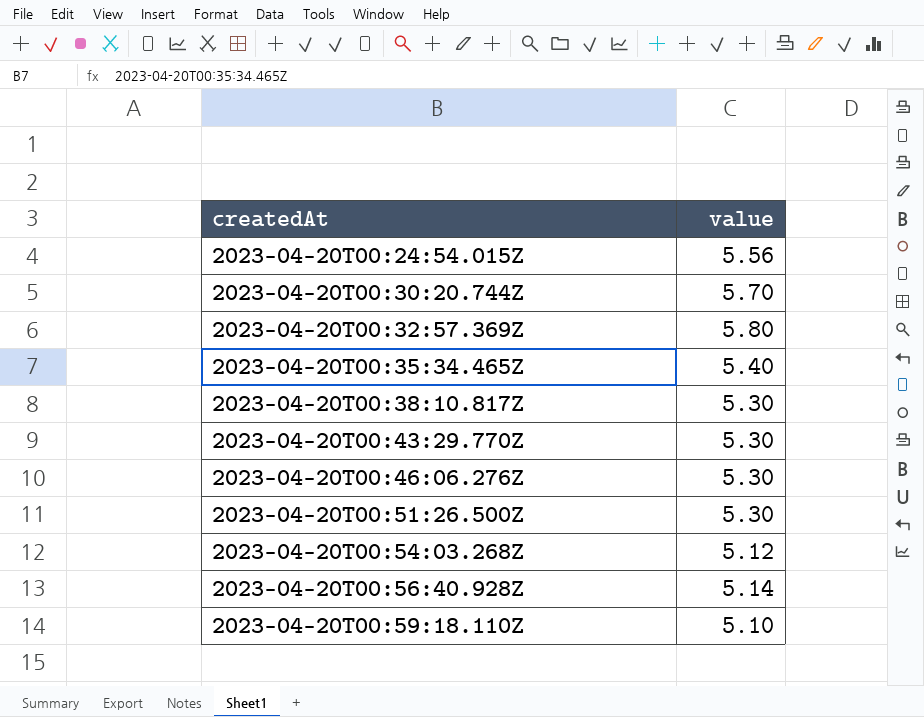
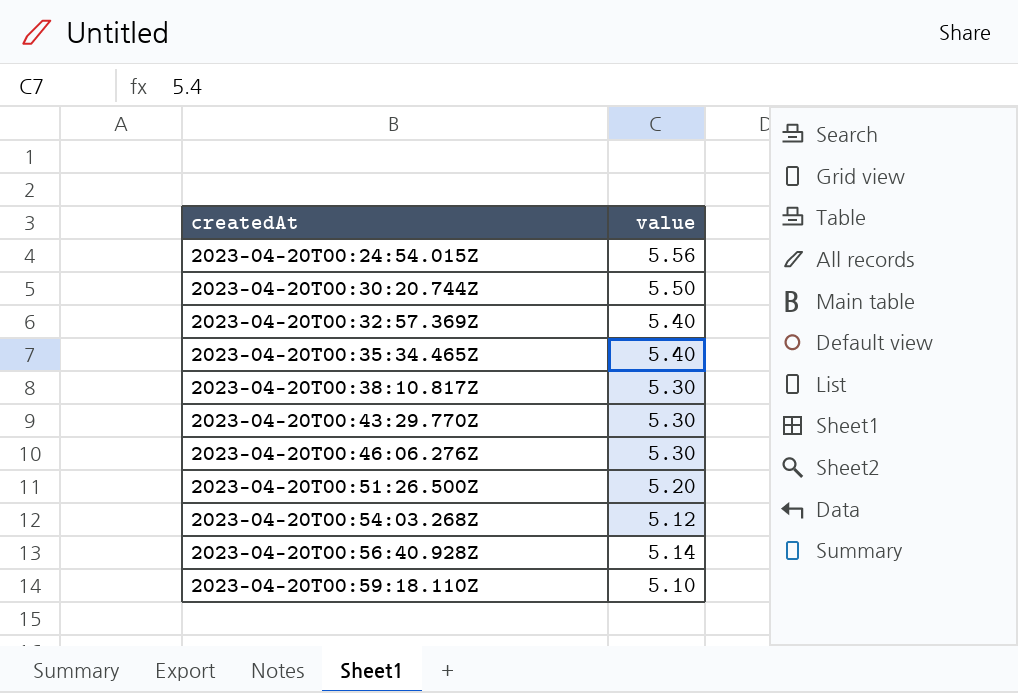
2023-04-20T00:30:20.744Z | value: 5.70 -> 5.50
2023-04-20T00:32:57.369Z | value: 5.80 -> 5.40
2023-04-20T00:51:26.500Z | value: 5.30 -> 5.20

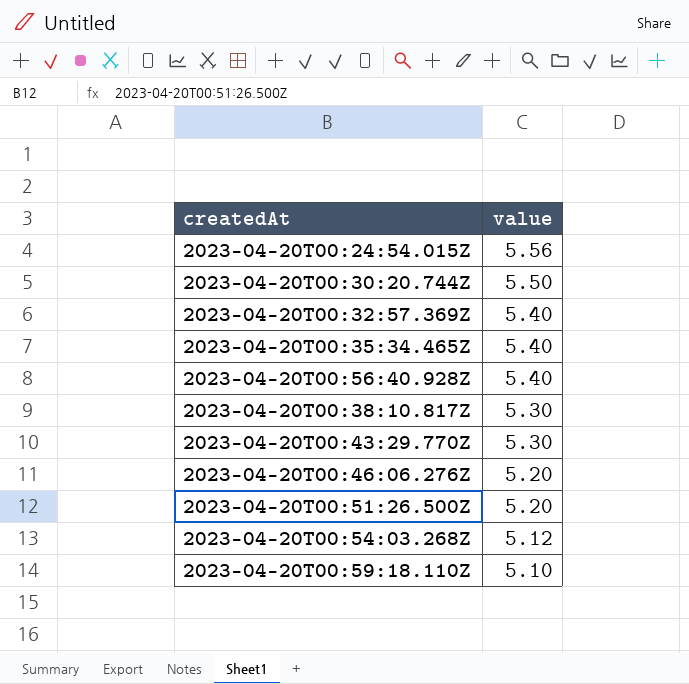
row order: createdAt ascending -> value descending
2023-04-20T00:56:40.928Z | value: 5.14 -> 5.40
2023-04-20T00:46:06.276Z | value: 5.30 -> 5.20

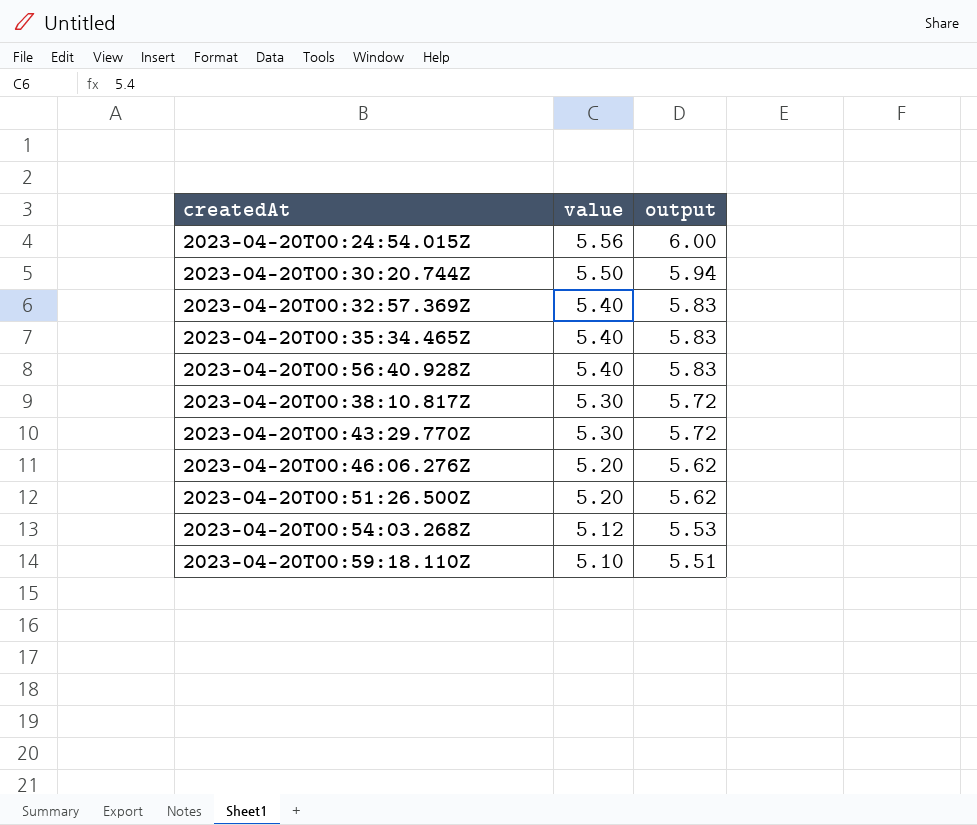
column output | formula: none -> [value] * 1.08

